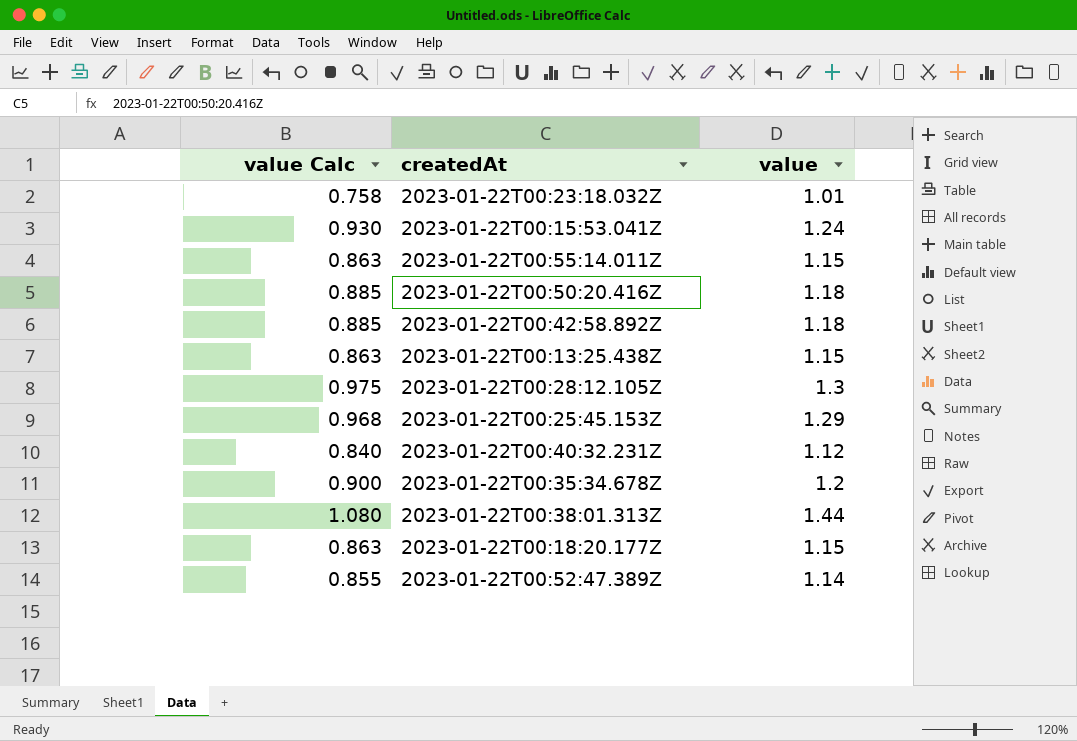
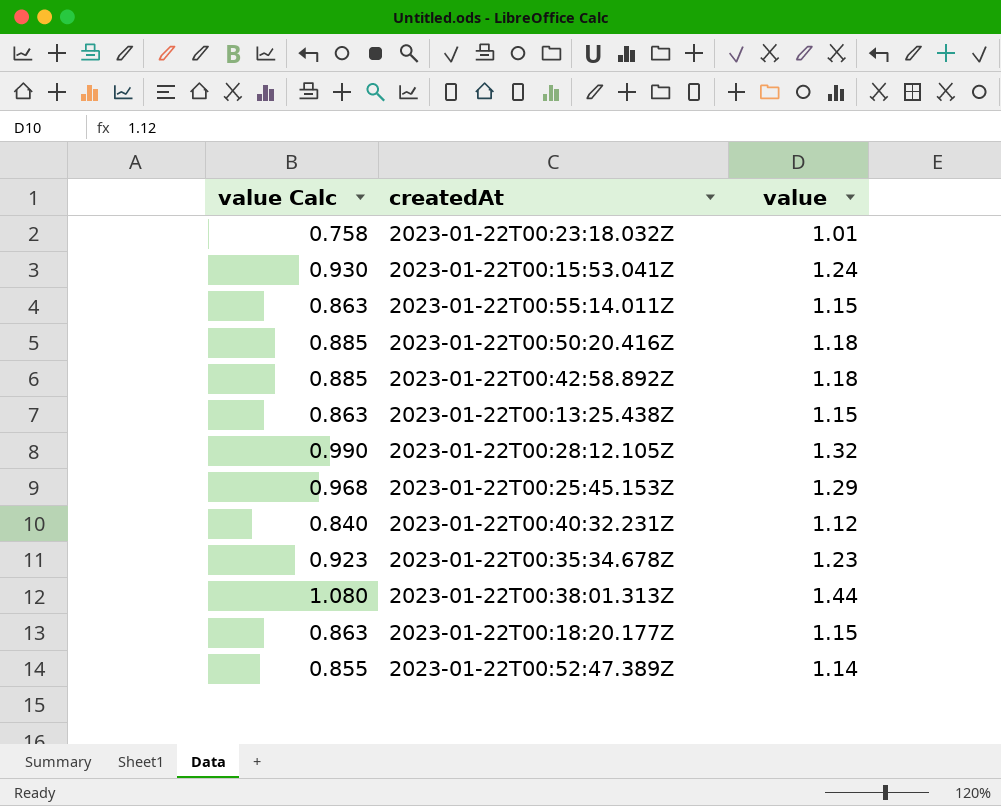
2023-01-22T00:28:12.105Z | value Calc: 0.975 -> 0.990
2023-01-22T00:28:12.105Z | value: 1.3 -> 1.32
2023-01-22T00:35:34.678Z | value Calc: 0.900 -> 0.923
2023-01-22T00:35:34.678Z | value: 1.2 -> 1.23

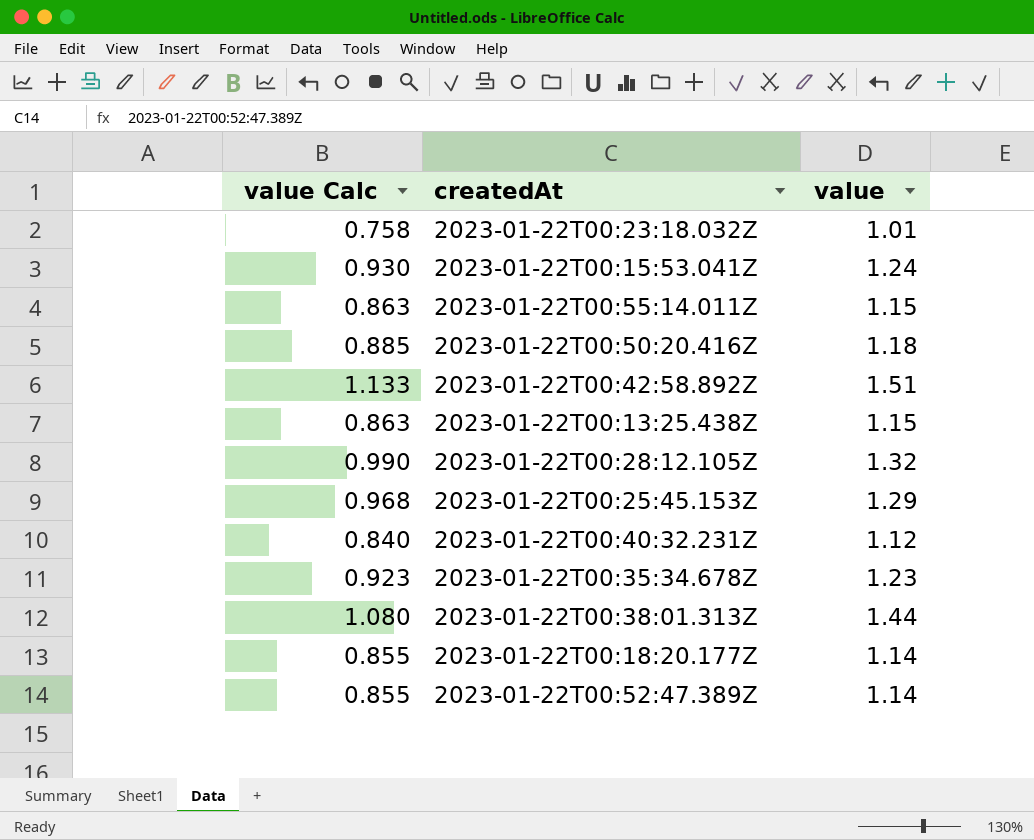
2023-01-22T00:42:58.892Z | value Calc: 0.885 -> 1.133
2023-01-22T00:42:58.892Z | value: 1.18 -> 1.51
2023-01-22T00:18:20.177Z | value Calc: 0.863 -> 0.855
2023-01-22T00:18:20.177Z | value: 1.15 -> 1.14

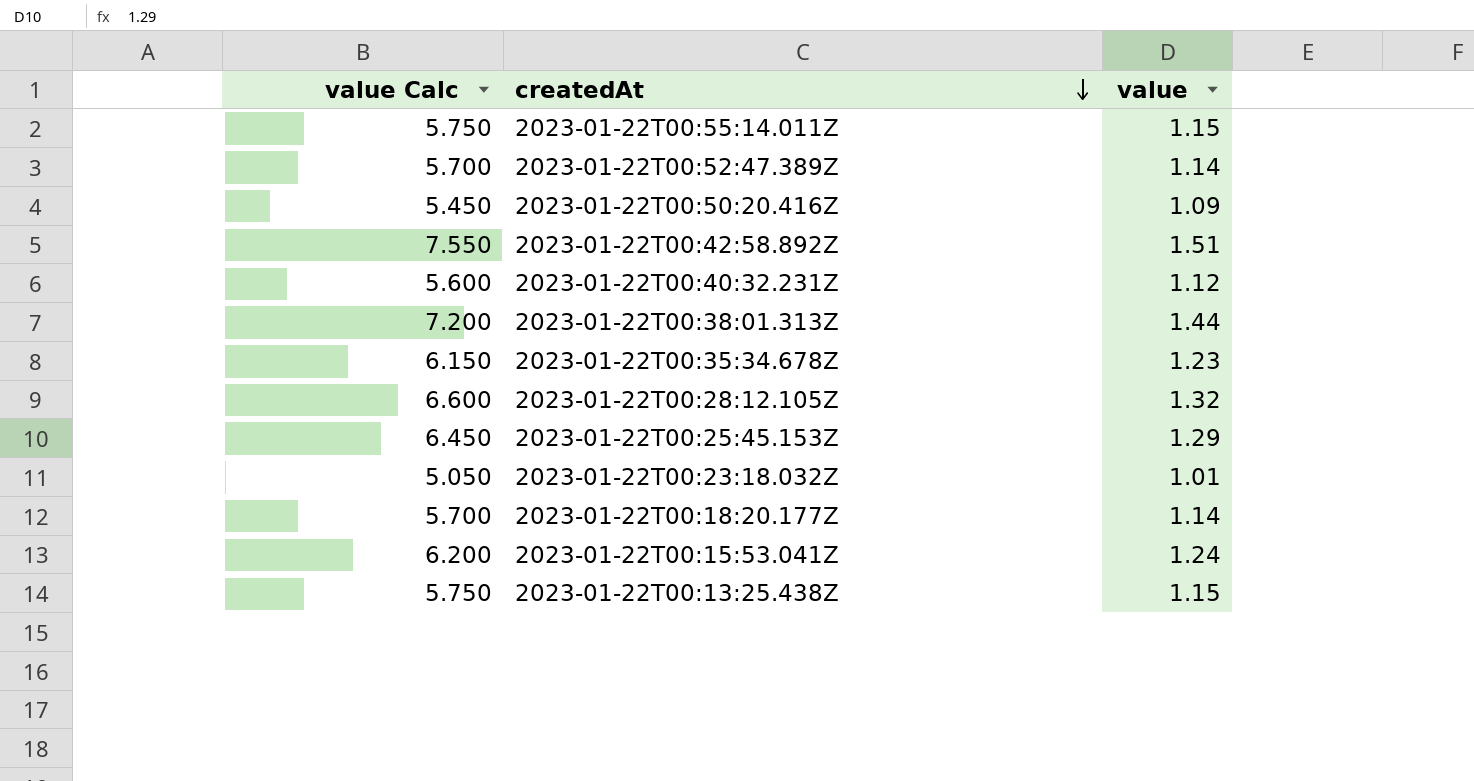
row order: none -> createdAt descending
column value Calc | formula: [value] * 0.75 -> [value] * 5
2023-01-22T00:50:20.416Z | value: 1.18 -> 1.09

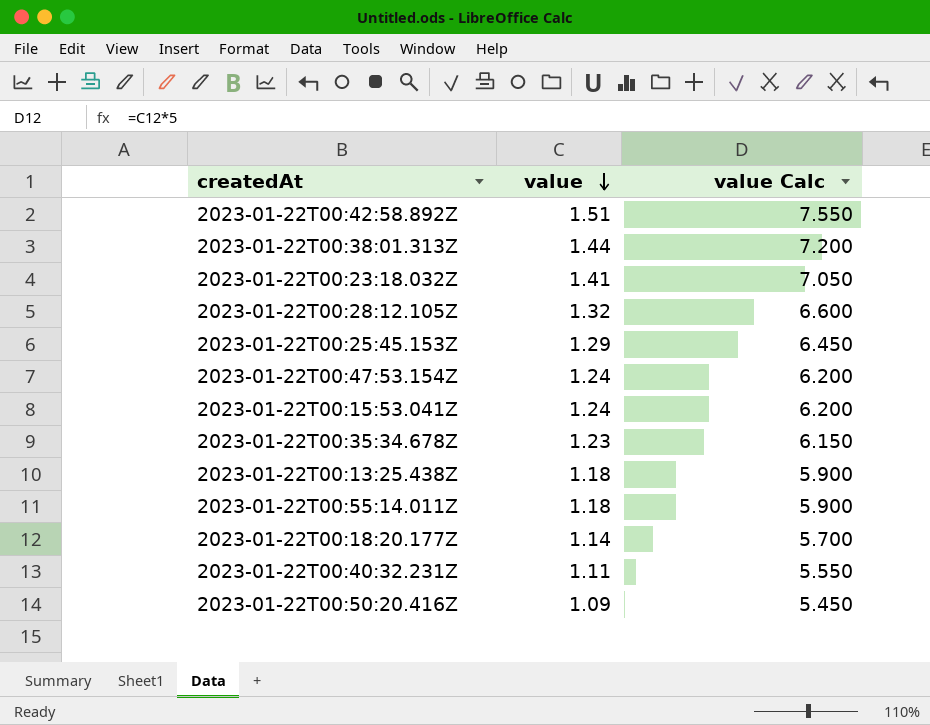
row order: createdAt descending -> value descending
column value Calc | position: 1 -> 3
row 2023-01-22T00:52:47.389Z: 5.700 | 1.14 -> none
2023-01-22T00:23:18.032Z | value: 1.01 -> 1.41
2023-01-22T00:23:18.032Z | value Calc: 5.050 -> 7.050
row 2023-01-22T00:47:53.154Z: none -> 1.24 | 6.200
2023-01-22T00:13:25.438Z | value: 1.15 -> 1.18
2023-01-22T00:13:25.438Z | value Calc: 5.750 -> 5.900
2023-01-22T00:55:14.011Z | value: 1.15 -> 1.18
2023-01-22T00:55:14.011Z | value Calc: 5.750 -> 5.900
2023-01-22T00:40:32.231Z | value: 1.12 -> 1.11
2023-01-22T00:40:32.231Z | value Calc: 5.600 -> 5.550

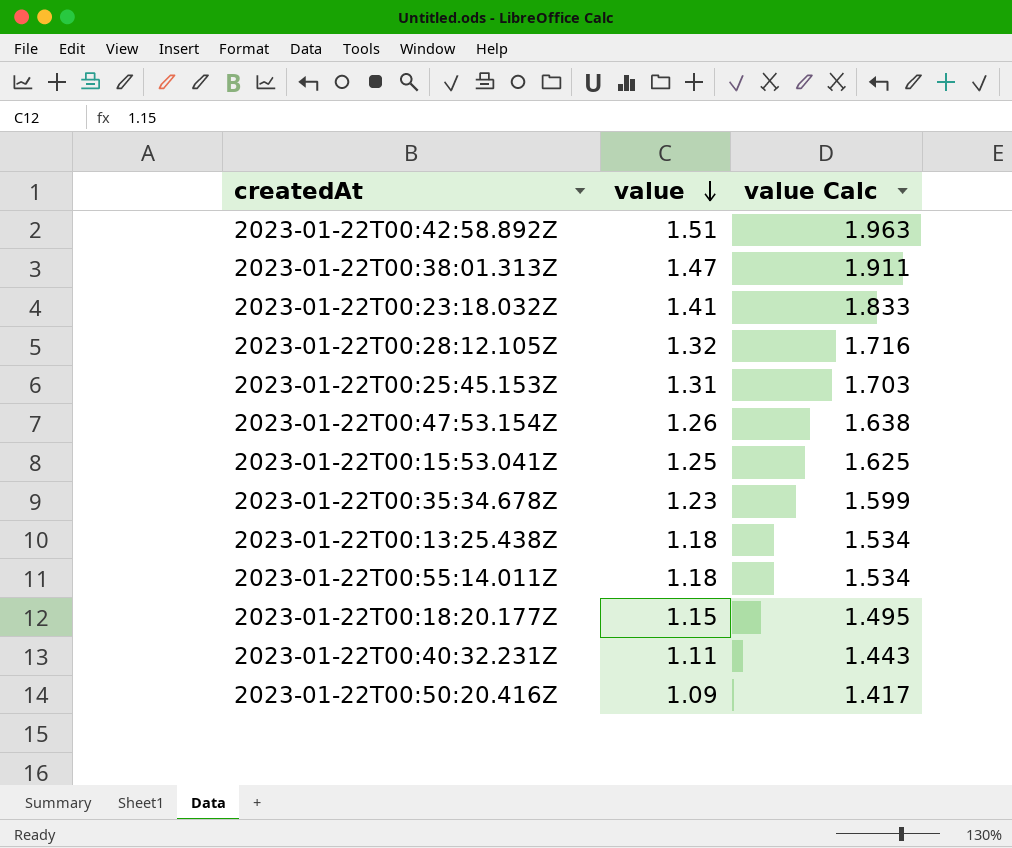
column value Calc | formula: [value] * 5 -> [value] * 1.3
2023-01-22T00:38:01.313Z | value: 1.44 -> 1.47
2023-01-22T00:25:45.153Z | value: 1.29 -> 1.31
2023-01-22T00:47:53.154Z | value: 1.24 -> 1.26
2023-01-22T00:15:53.041Z | value: 1.24 -> 1.25
2023-01-22T00:18:20.177Z | value: 1.14 -> 1.15

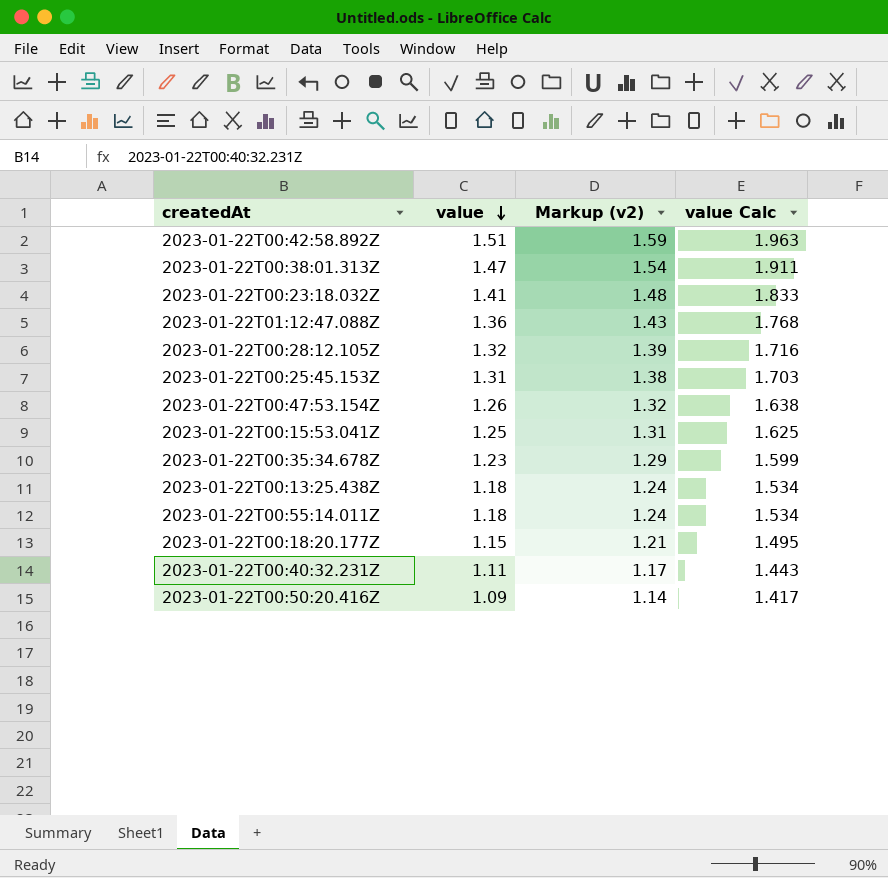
column Markup (v2) | formula: none -> [value] * 1.05
row 2023-01-22T01:12:47.088Z: none -> 1.36 | 1.43 | 1.768

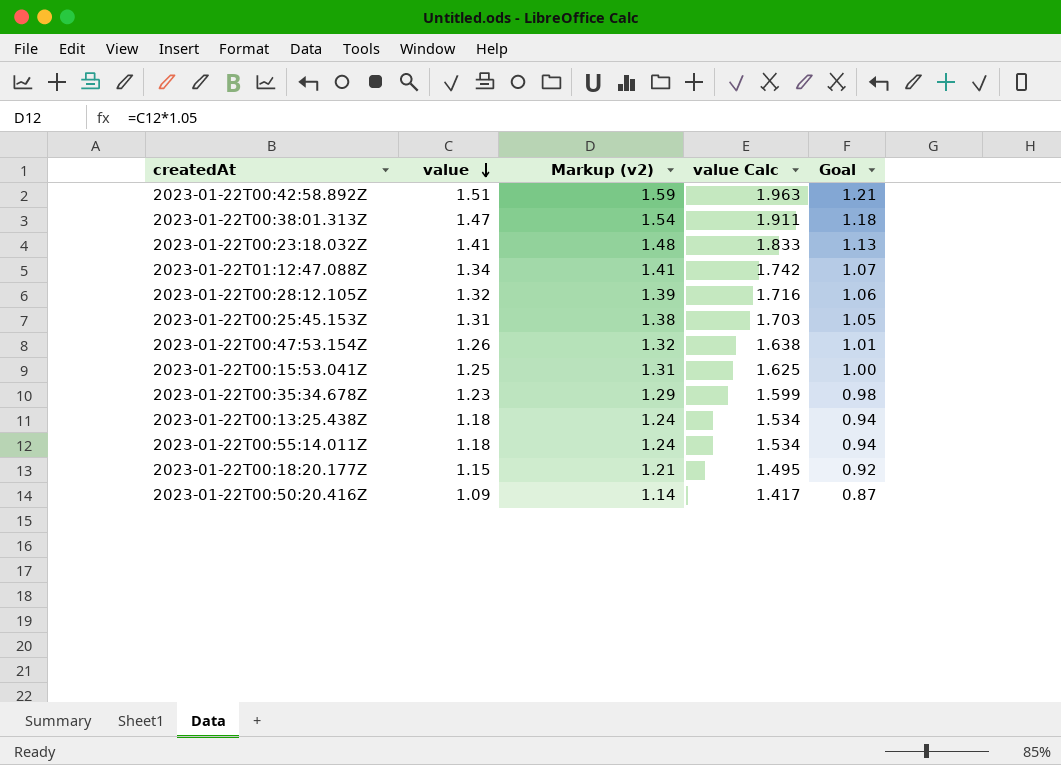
column Goal | formula: none -> [value] * 0.8
row 2023-01-22T00:40:32.231Z: 1.11 | 1.17 | 1.443 -> none
2023-01-22T01:12:47.088Z | value: 1.36 -> 1.34
2023-01-22T01:12:47.088Z | Markup (v2): 1.43 -> 1.41
2023-01-22T01:12:47.088Z | value Calc: 1.768 -> 1.742

